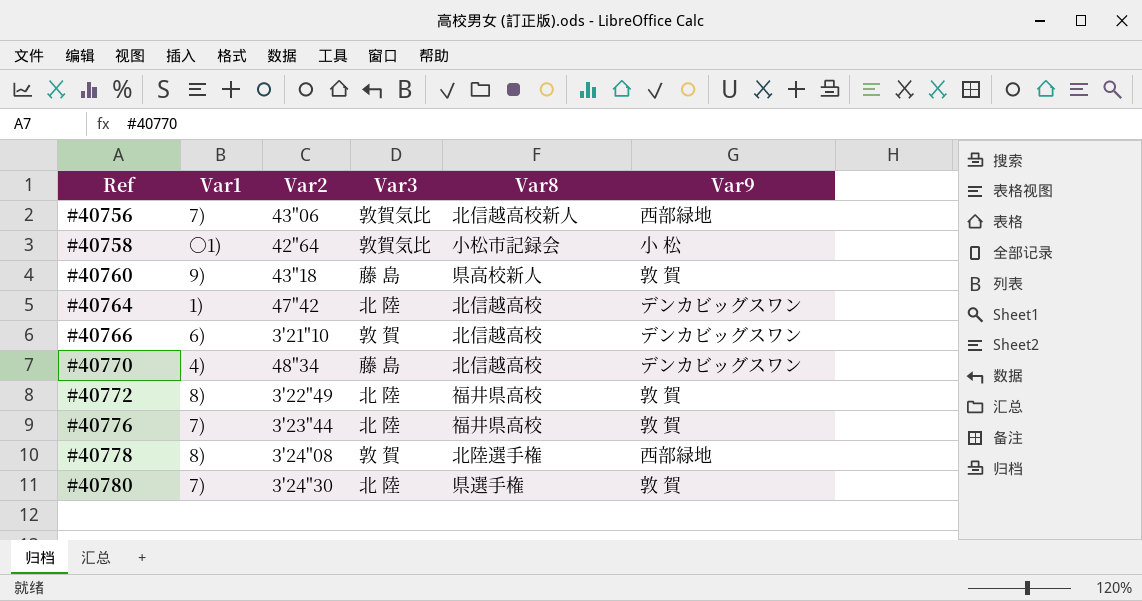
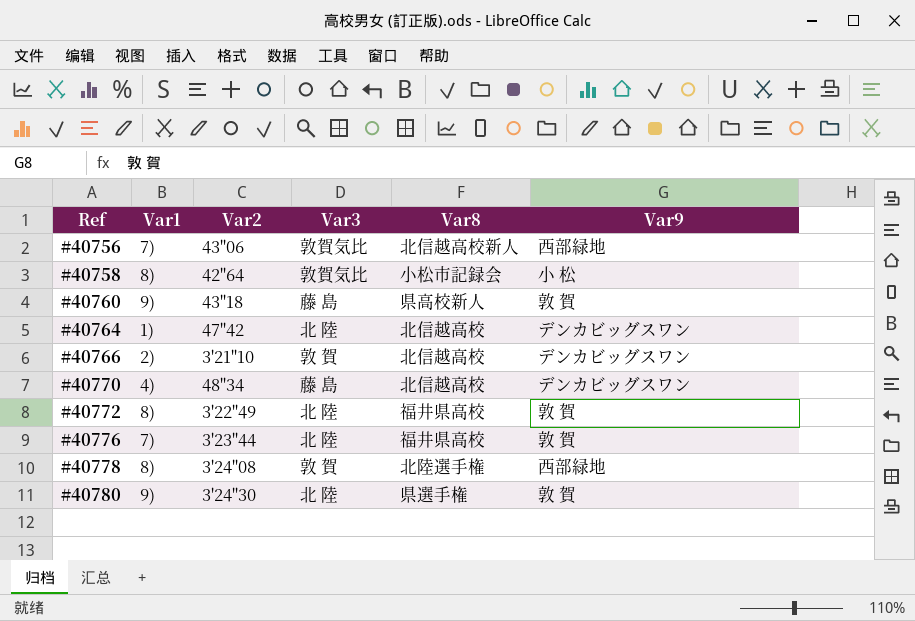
#40758 | Var1: ○1) -> 8)
#40766 | Var1: 6) -> 2)
#40780 | Var1: 7) -> 9)

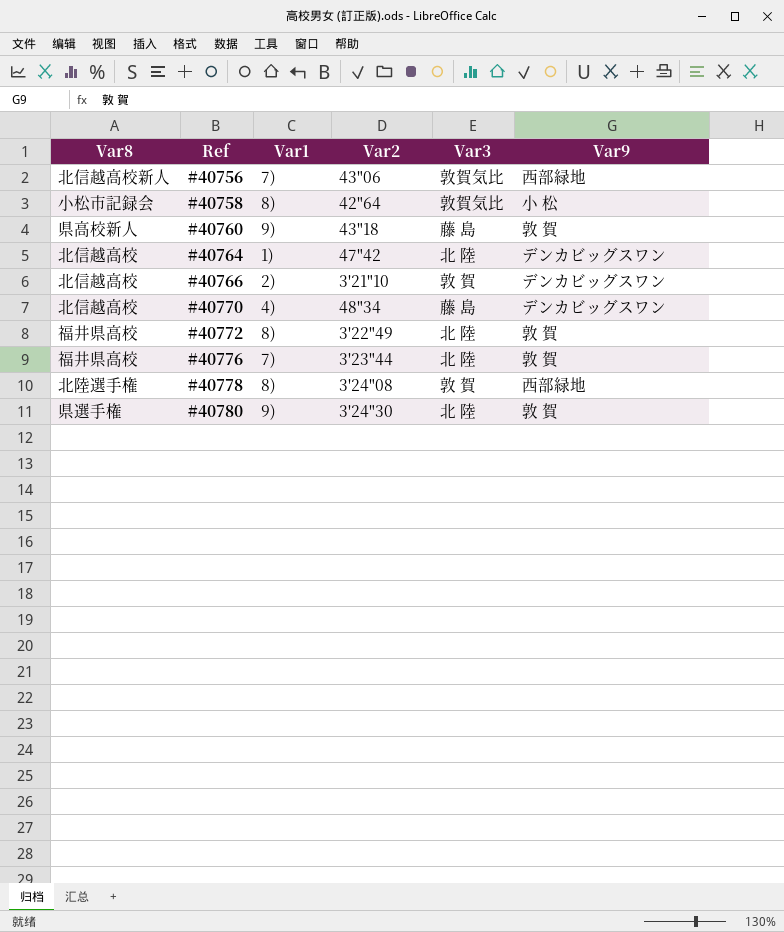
column Var8 | position: 5 -> 1

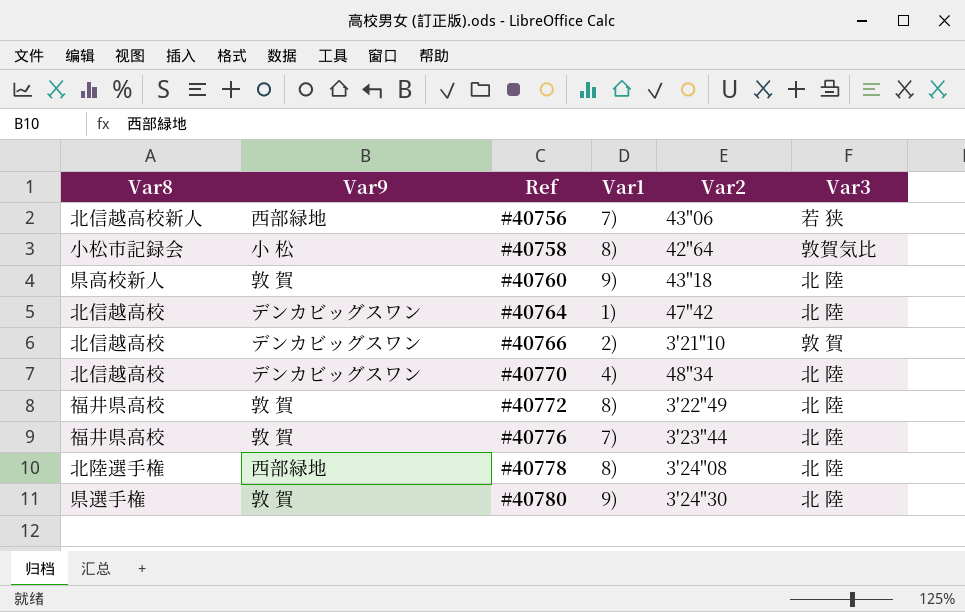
column Var9 | position: 6 -> 2
#40756 | Var3: 敦賀気比 -> 若 狭
#40760 | Var3: 藤 島 -> 北 陸
#40770 | Var3: 藤 島 -> 北 陸
#40778 | Var3: 敦 賀 -> 北 陸

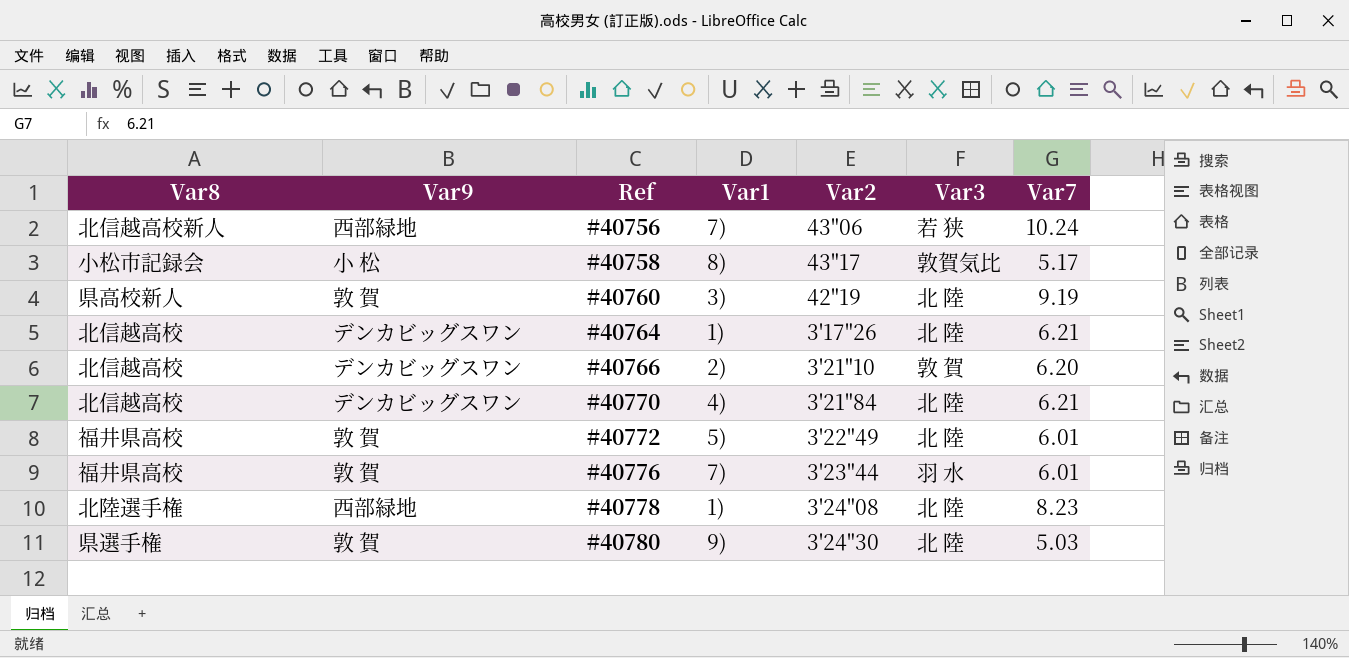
column Var7 | position: none -> 7
#40758 | Var2: 42"64 -> 43"17
#40760 | Var1: 9) -> 3)
#40760 | Var2: 43"18 -> 42"19
#40764 | Var2: 47"42 -> 3'17"26
#40770 | Var2: 48"34 -> 3'21"84
#40772 | Var1: 8) -> 5)
#40776 | Var3: 北 陸 -> 羽 水
#40778 | Var1: 8) -> 1)

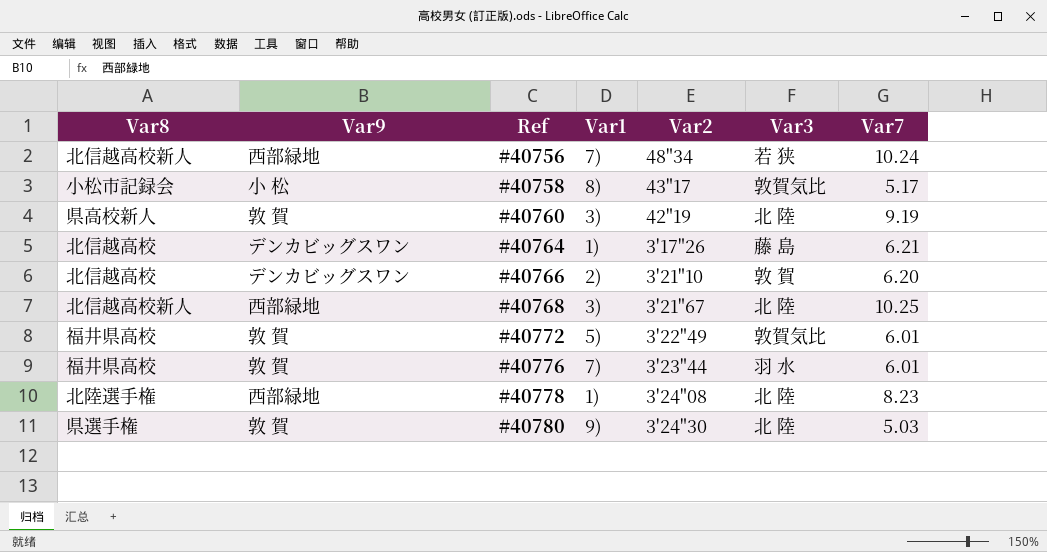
row #40770: 北信越高校 | デンカビッグスワン | 4) | 3'21"84 | 北 陸 | 6.21 -> none
#40756 | Var2: 43"06 -> 48"34
#40764 | Var3: 北 陸 -> 藤 島
row #40768: none -> 北信越高校新人 | 西部緑地 | 3) | 3'21"67 | 北 陸 | 10.25
#40772 | Var3: 北 陸 -> 敦賀気比

